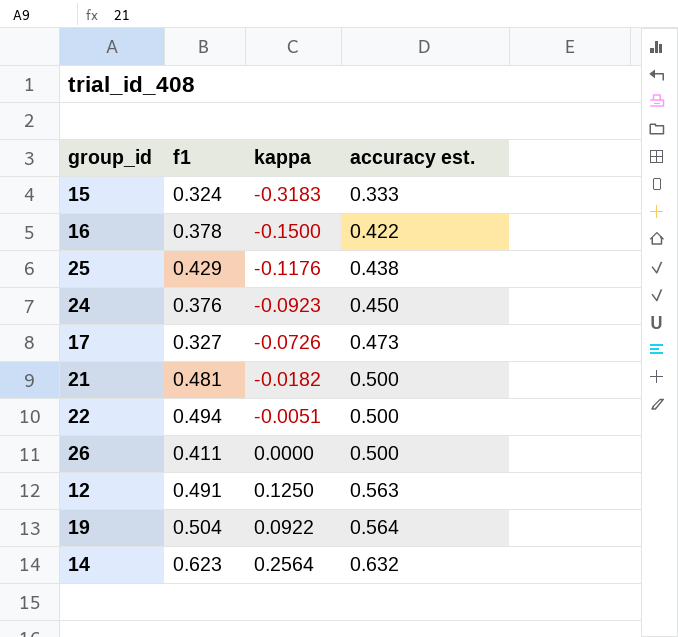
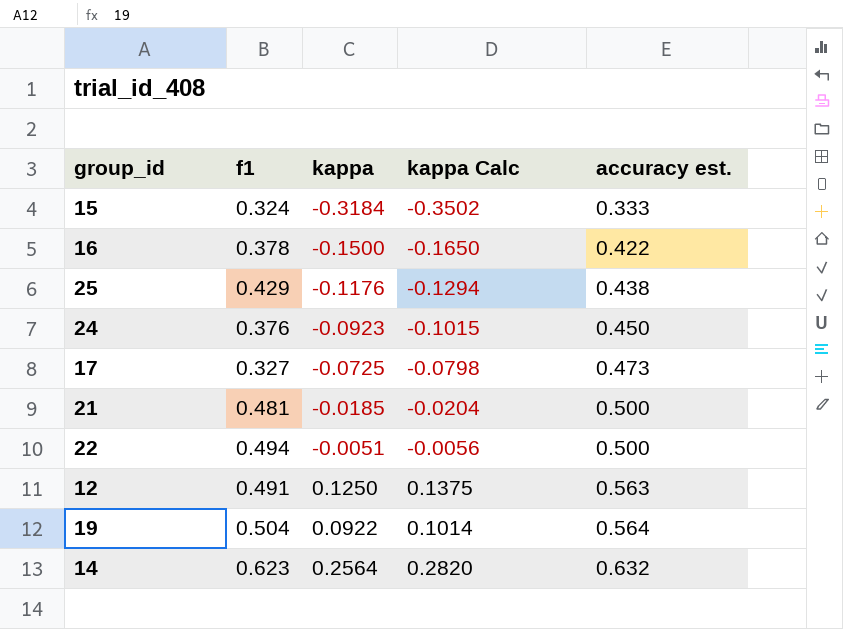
column kappa Calc | formula: none -> [kappa] * 1.1
row 26: 0.411 | 0.0000 | 0.500 -> none
15 | kappa: -0.3183 -> -0.3184
17 | kappa: -0.0726 -> -0.0725
21 | kappa: -0.0182 -> -0.0185

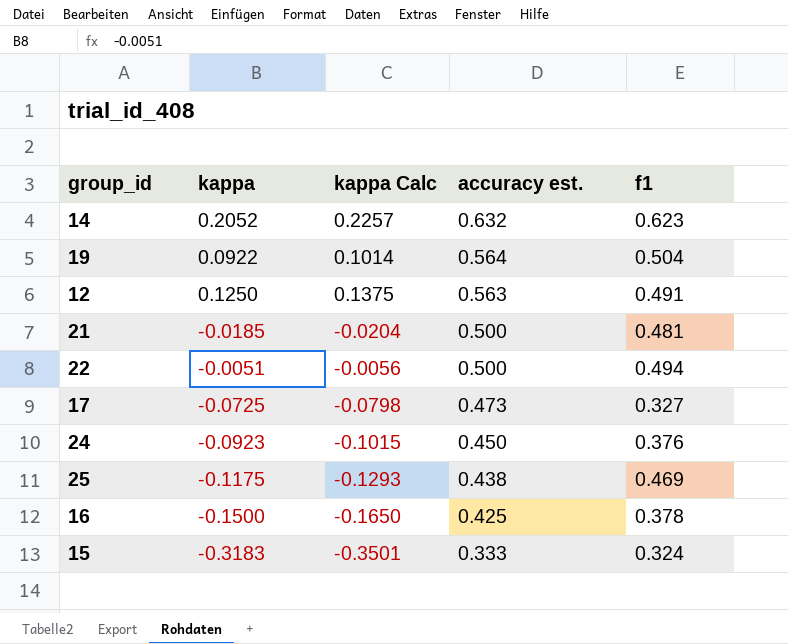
row order: accuracy est. ascending -> accuracy est. descending
column f1 | position: 2 -> 5
14 | kappa: 0.2564 -> 0.2052
14 | kappa Calc: 0.2820 -> 0.2257
25 | kappa: -0.1176 -> -0.1175
25 | kappa Calc: -0.1294 -> -0.1293
25 | f1: 0.429 -> 0.469
16 | accuracy est.: 0.422 -> 0.425
15 | kappa: -0.3184 -> -0.3183
15 | kappa Calc: -0.3502 -> -0.3501

